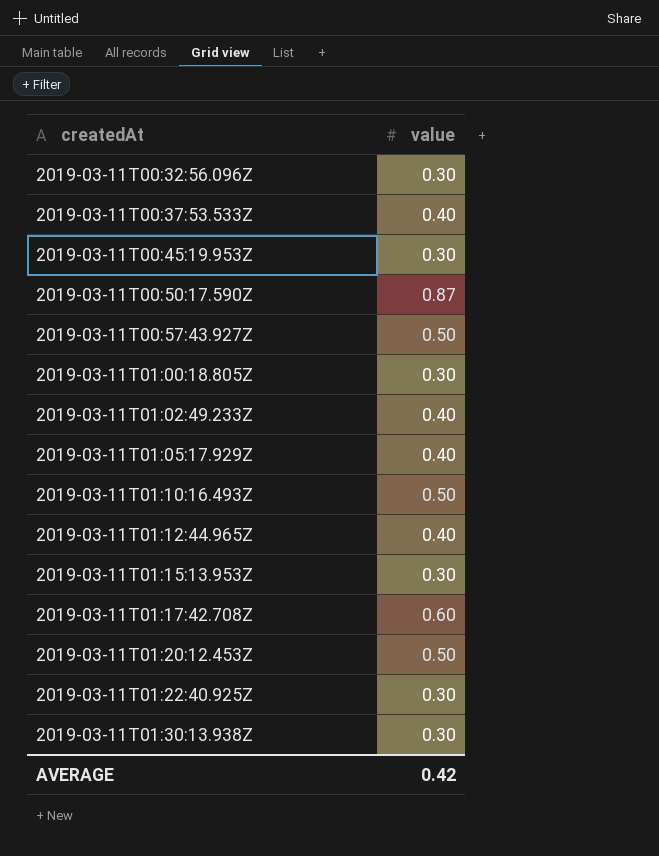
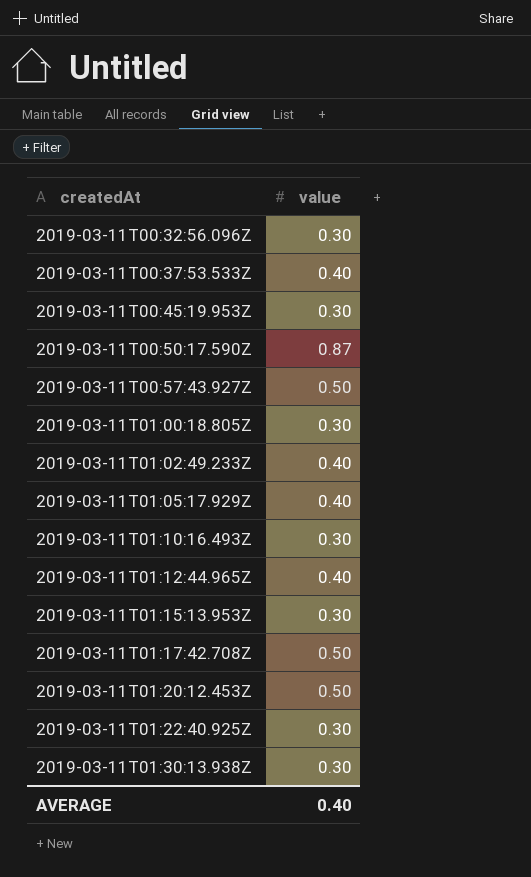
2019-03-11T01:10:16.493Z | value: 0.50 -> 0.30
2019-03-11T01:17:42.708Z | value: 0.60 -> 0.50
AVERAGE | value: 0.42 -> 0.40

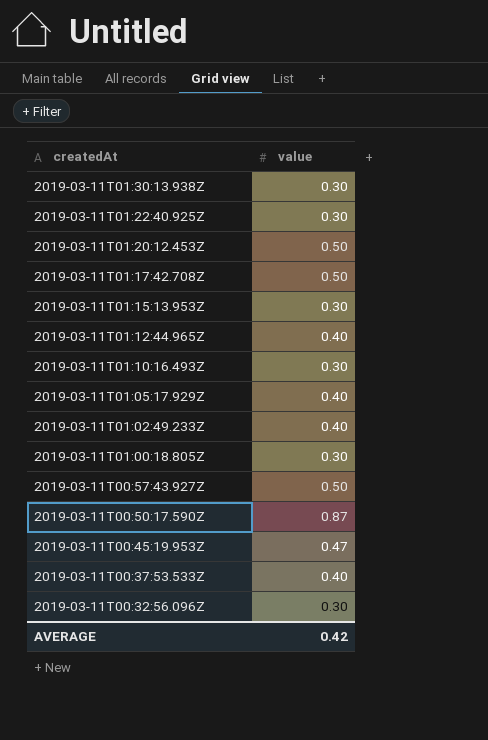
row order: createdAt ascending -> createdAt descending
2019-03-11T00:45:19.953Z | value: 0.30 -> 0.47
AVERAGE | value: 0.40 -> 0.42

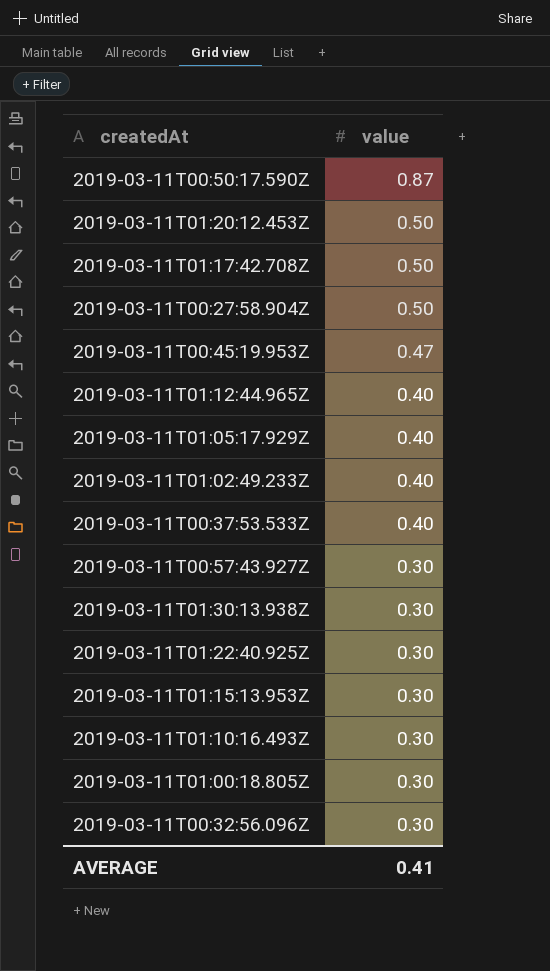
row order: createdAt descending -> value descending
row 2019-03-11T00:27:58.904Z: none -> 0.50
2019-03-11T00:57:43.927Z | value: 0.50 -> 0.30
AVERAGE | value: 0.42 -> 0.41

